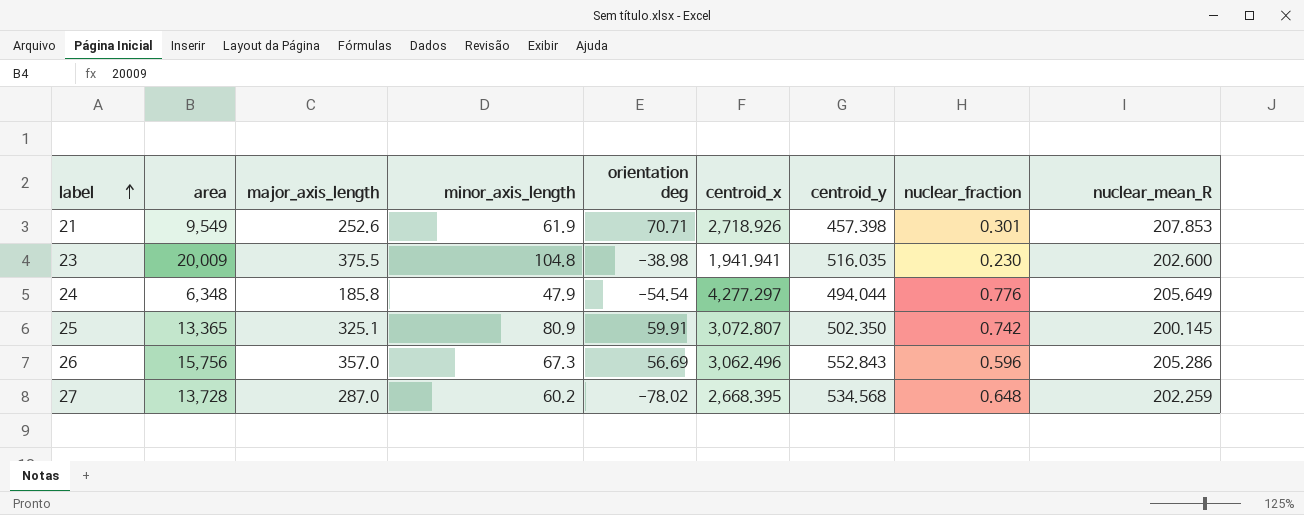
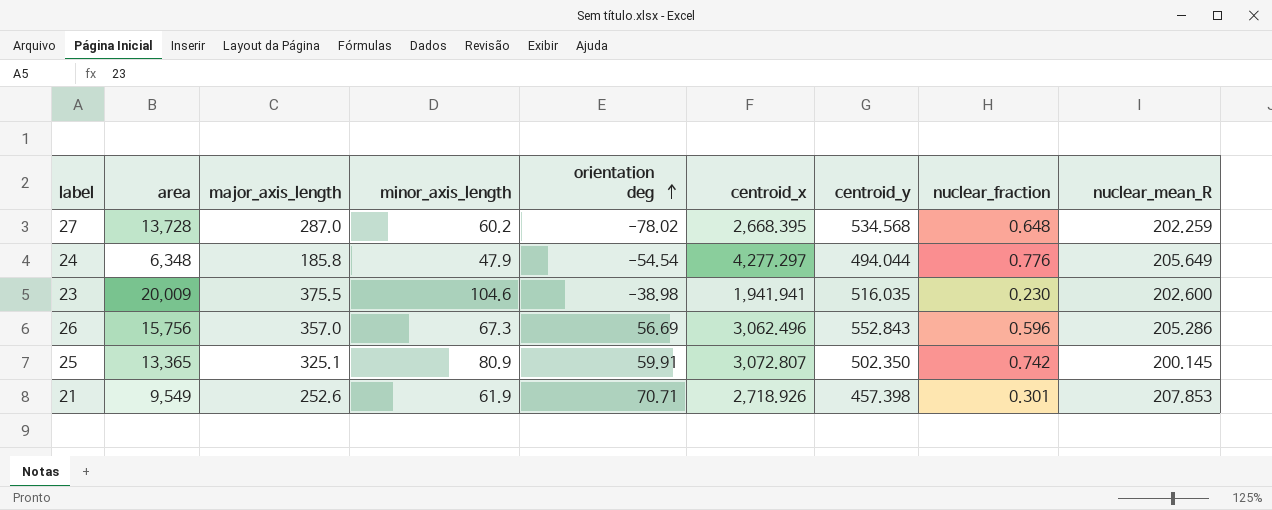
row order: label ascending -> orientation deg ascending
23 | minor_axis_length: 104.8 -> 104.6

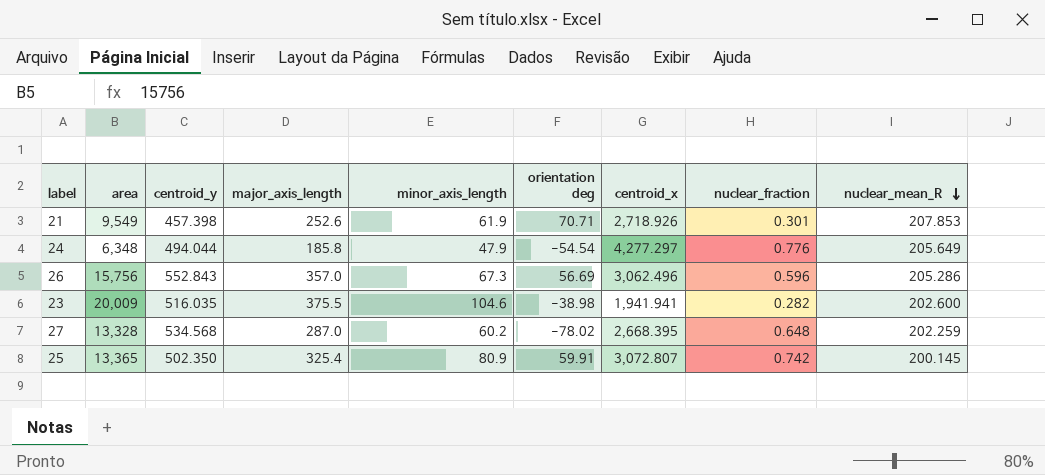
row order: orientation deg ascending -> nuclear_mean_R descending
column centroid_y | position: 7 -> 3
23 | nuclear_fraction: 0.230 -> 0.282
27 | area: 13,728 -> 13,328
25 | major_axis_length: 325.1 -> 325.4

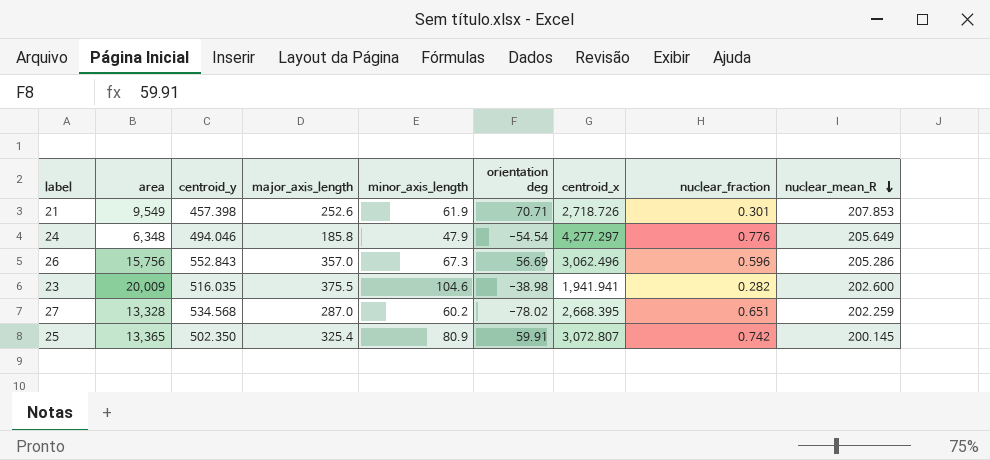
21 | centroid_x: 2,718.926 -> 2,718.726
24 | centroid_y: 494.044 -> 494.046
27 | nuclear_fraction: 0.648 -> 0.651

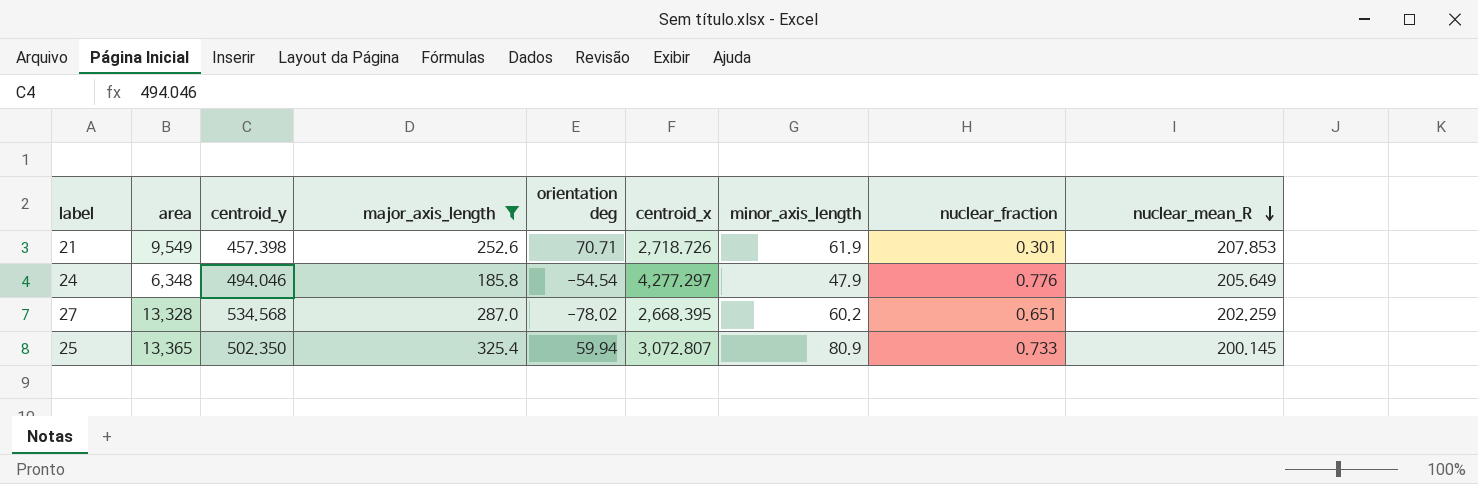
filter: none -> major_axis_length <= 325.4
column minor_axis_length | position: 5 -> 7
25 | orientation deg: 59.91 -> 59.94
25 | nuclear_fraction: 0.742 -> 0.733

